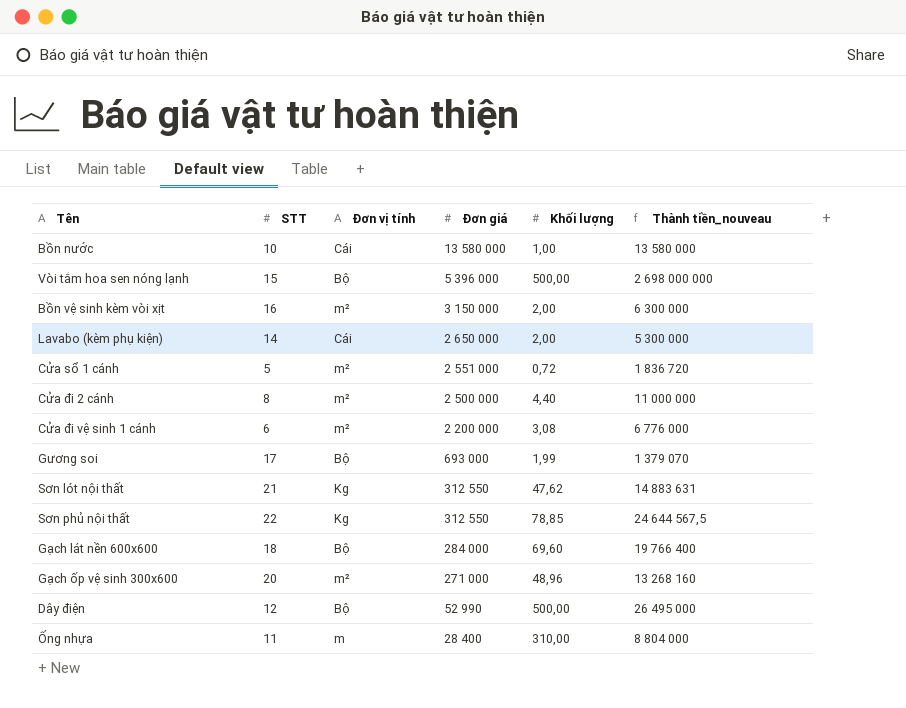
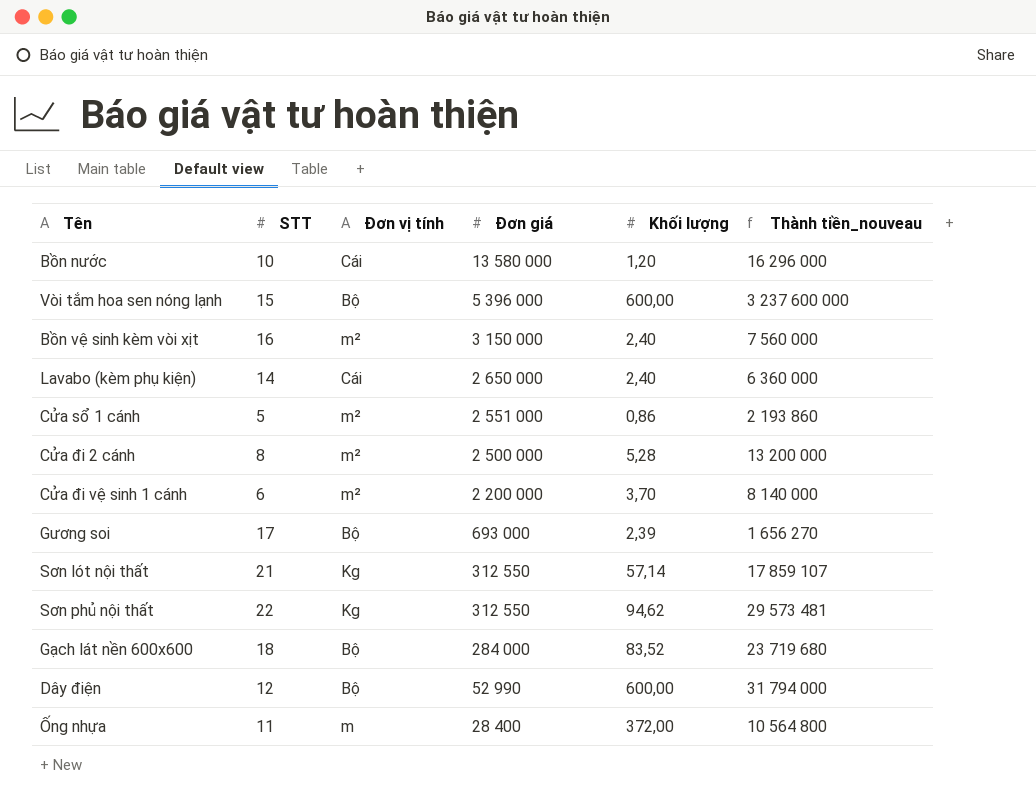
row Gạch ốp vệ sinh 300x600: 20 | m² | 271 000 | 48,96 | 13 268 160 -> none
Bồn nước | Khối lượng: 1,00 -> 1,20
Bồn nước | Thành tiền_nouveau: 13 580 000 -> 16 296 000
Vòi tắm hoa sen nóng lạnh | Khối lượng: 500,00 -> 600,00
Vòi tắm hoa sen nóng lạnh | Thành tiền_nouveau: 2 698 000 000 -> 3 237 600 000
Bồn vệ sinh kèm vòi xịt | Khối lượng: 2,00 -> 2,40
Bồn vệ sinh kèm vòi xịt | Thành tiền_nouveau: 6 300 000 -> 7 560 000
Lavabo (kèm phụ kiện) | Khối lượng: 2,00 -> 2,40
Lavabo (kèm phụ kiện) | Thành tiền_nouveau: 5 300 000 -> 6 360 000
Cửa sổ 1 cánh | Khối lượng: 0,72 -> 0,86
Cửa sổ 1 cánh | Thành tiền_nouveau: 1 836 720 -> 2 193 860
Cửa đi 2 cánh | Khối lượng: 4,40 -> 5,28
Cửa đi 2 cánh | Thành tiền_nouveau: 11 000 000 -> 13 200 000
Cửa đi vệ sinh 1 cánh | Khối lượng: 3,08 -> 3,70
Cửa đi vệ sinh 1 cánh | Thành tiền_nouveau: 6 776 000 -> 8 140 000
Gương soi | Khối lượng: 1,99 -> 2,39
Gương soi | Thành tiền_nouveau: 1 379 070 -> 1 656 270
Sơn lót nội thất | Khối lượng: 47,62 -> 57,14
Sơn lót nội thất | Thành tiền_nouveau: 14 883 631 -> 17 859 107
Sơn phủ nội thất | Khối lượng: 78,85 -> 94,62
Sơn phủ nội thất | Thành tiền_nouveau: 24 644 567,5 -> 29 573 481
Gạch lát nền 600x600 | Khối lượng: 69,60 -> 83,52
Gạch lát nền 600x600 | Thành tiền_nouveau: 19 766 400 -> 23 719 680
Dây điện | Khối lượng: 500,00 -> 600,00
Dây điện | Thành tiền_nouveau: 26 495 000 -> 31 794 000
Ống nhựa | Khối lượng: 310,00 -> 372,00
Ống nhựa | Thành tiền_nouveau: 8 804 000 -> 10 564 800

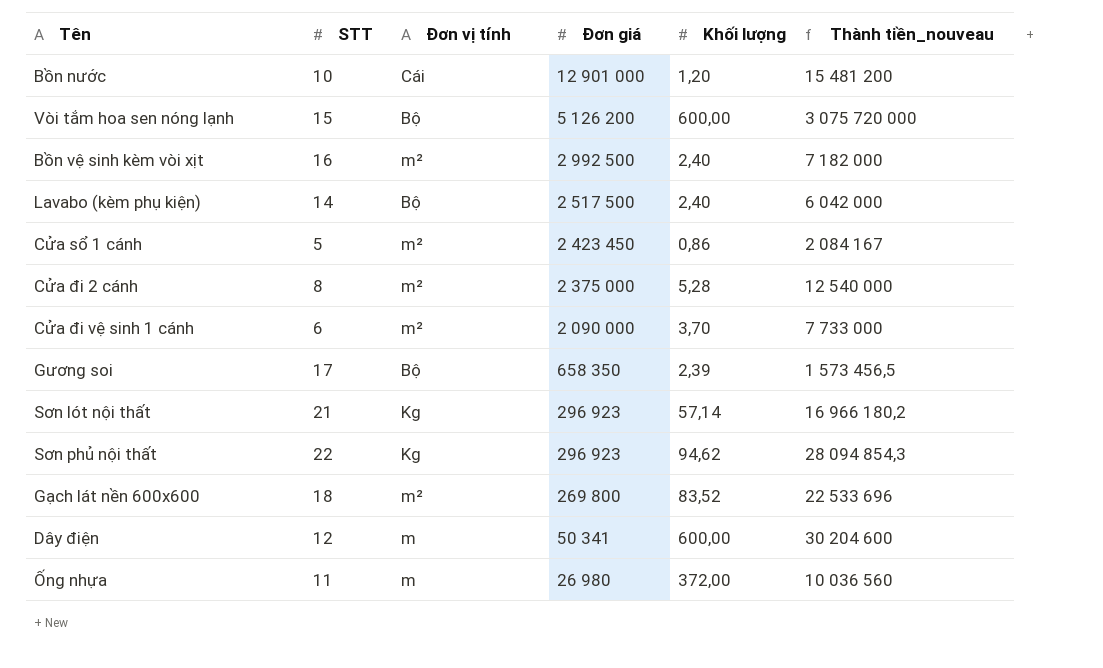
Bồn nước | Đơn giá: 13 580 000 -> 12 901 000
Bồn nước | Thành tiền_nouveau: 16 296 000 -> 15 481 200
Vòi tắm hoa sen nóng lạnh | Đơn giá: 5 396 000 -> 5 126 200
Vòi tắm hoa sen nóng lạnh | Thành tiền_nouveau: 3 237 600 000 -> 3 075 720 000
Bồn vệ sinh kèm vòi xịt | Đơn giá: 3 150 000 -> 2 992 500
Bồn vệ sinh kèm vòi xịt | Thành tiền_nouveau: 7 560 000 -> 7 182 000
Lavabo (kèm phụ kiện) | Đơn vị tính: Cái -> Bộ
Lavabo (kèm phụ kiện) | Đơn giá: 2 650 000 -> 2 517 500
Lavabo (kèm phụ kiện) | Thành tiền_nouveau: 6 360 000 -> 6 042 000
Cửa sổ 1 cánh | Đơn giá: 2 551 000 -> 2 423 450
Cửa sổ 1 cánh | Thành tiền_nouveau: 2 193 860 -> 2 084 167
Cửa đi 2 cánh | Đơn giá: 2 500 000 -> 2 375 000
Cửa đi 2 cánh | Thành tiền_nouveau: 13 200 000 -> 12 540 000
Cửa đi vệ sinh 1 cánh | Đơn giá: 2 200 000 -> 2 090 000
Cửa đi vệ sinh 1 cánh | Thành tiền_nouveau: 8 140 000 -> 7 733 000
Gương soi | Đơn giá: 693 000 -> 658 350
Gương soi | Thành tiền_nouveau: 1 656 270 -> 1 573 456,5
Sơn lót nội thất | Đơn giá: 312 550 -> 296 923
Sơn lót nội thất | Thành tiền_nouveau: 17 859 107 -> 16 966 180,2
Sơn phủ nội thất | Đơn giá: 312 550 -> 296 923
Sơn phủ nội thất | Thành tiền_nouveau: 29 573 481 -> 28 094 854,3
Gạch lát nền 600x600 | Đơn vị tính: Bộ -> m²
Gạch lát nền 600x600 | Đơn giá: 284 000 -> 269 800
Gạch lát nền 600x600 | Thành tiền_nouveau: 23 719 680 -> 22 533 696
Dây điện | Đơn vị tính: Bộ -> m
Dây điện | Đơn giá: 52 990 -> 50 341
Dây điện | Thành tiền_nouveau: 31 794 000 -> 30 204 600
Ống nhựa | Đơn giá: 28 400 -> 26 980
Ống nhựa | Thành tiền_nouveau: 10 564 800 -> 10 036 560

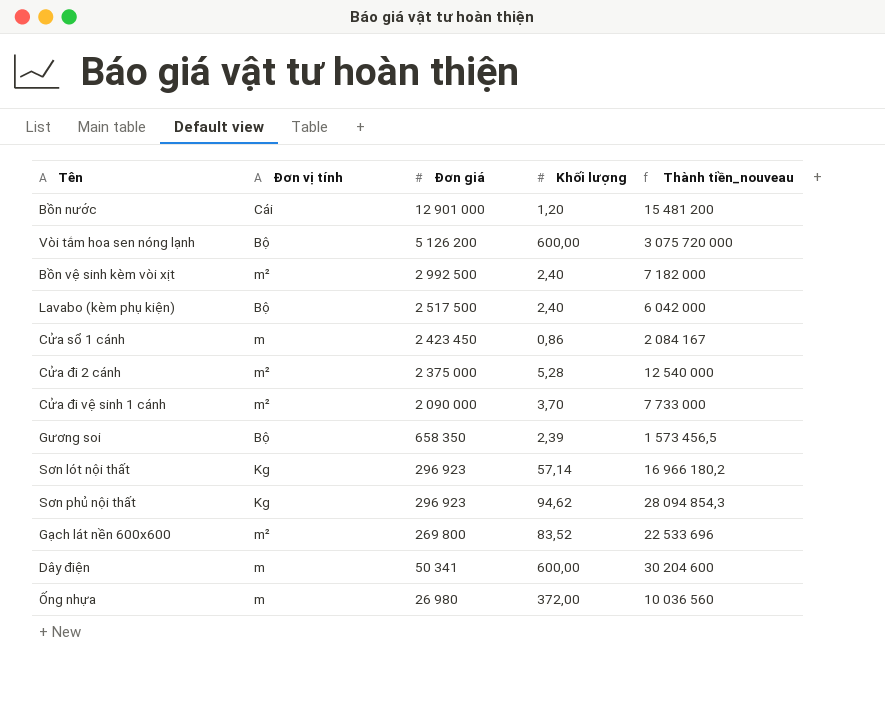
column STT | position: 2 -> none
Cửa sổ 1 cánh | Đơn vị tính: m² -> m

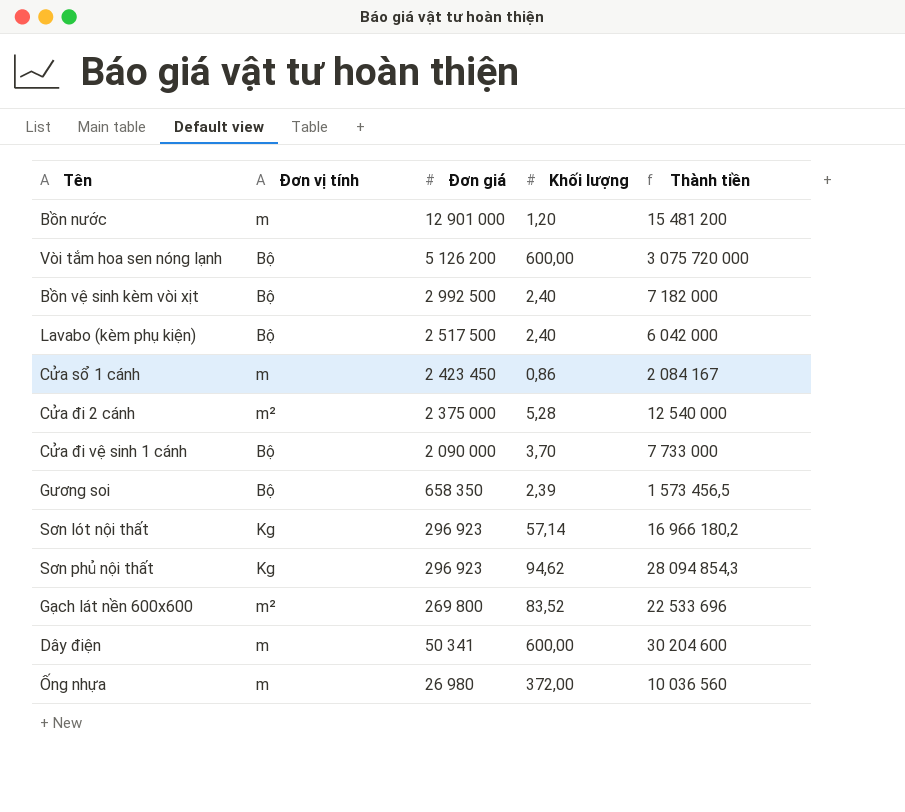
column name: Thành tiền_nouveau -> Thành tiền
Bồn nước | Đơn vị tính: Cái -> m
Bồn vệ sinh kèm vòi xịt | Đơn vị tính: m² -> Bộ
Cửa đi vệ sinh 1 cánh | Đơn vị tính: m² -> Bộ

